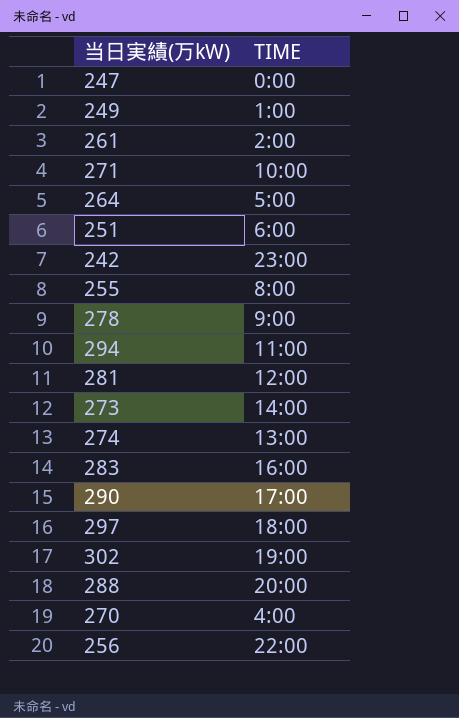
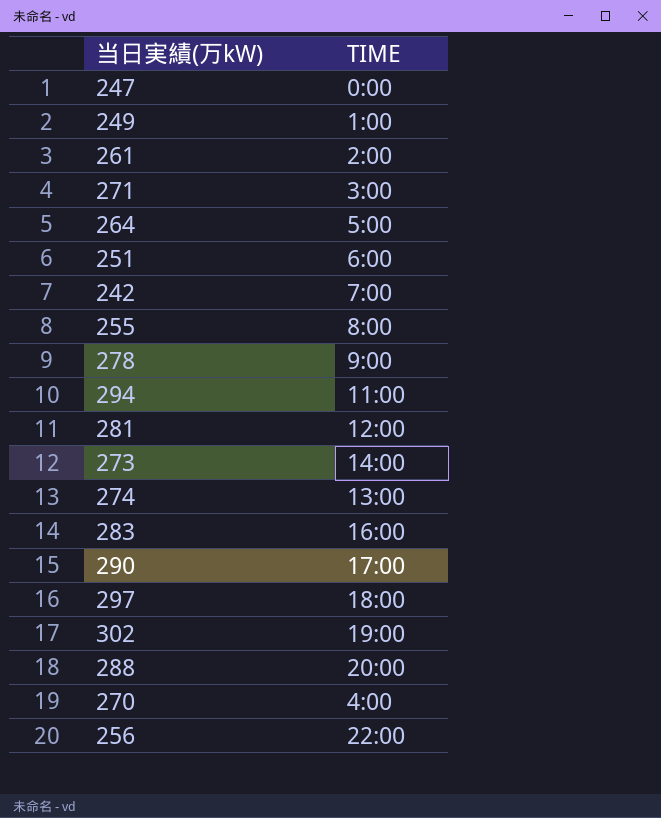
271 | TIME: 10:00 -> 3:00
242 | TIME: 23:00 -> 7:00

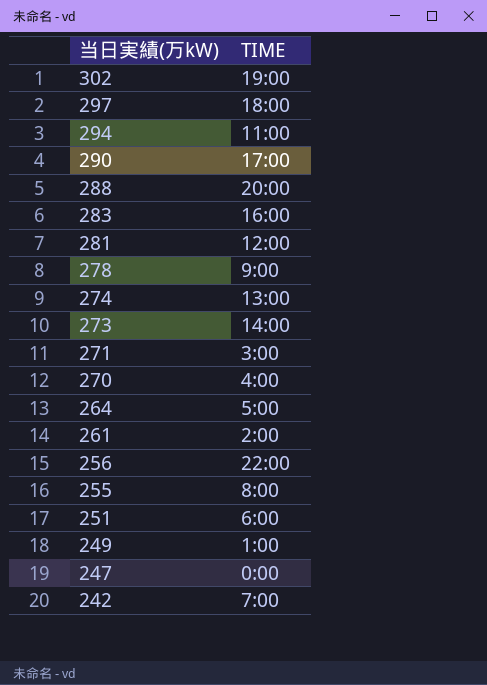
row order: none -> 当日実績(万kW) descending

